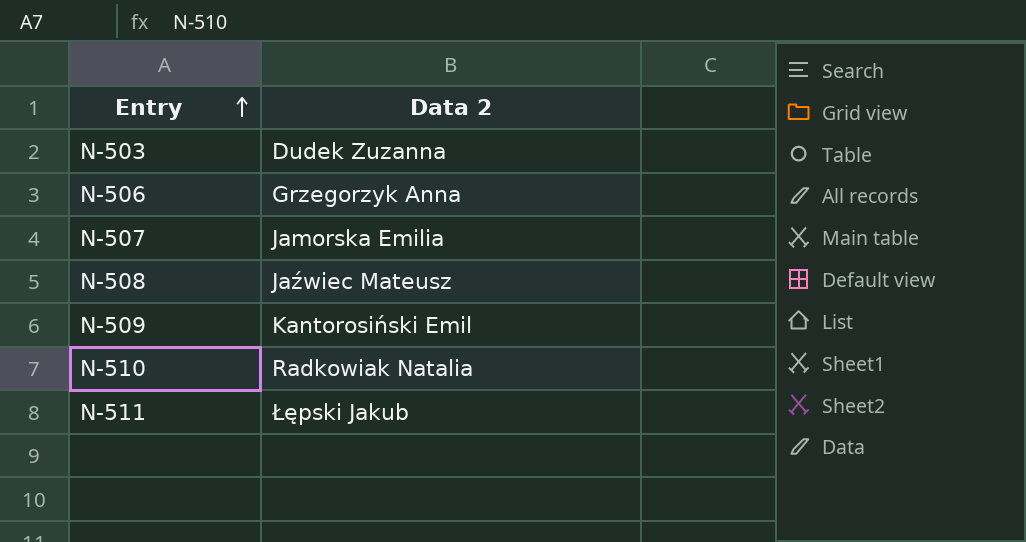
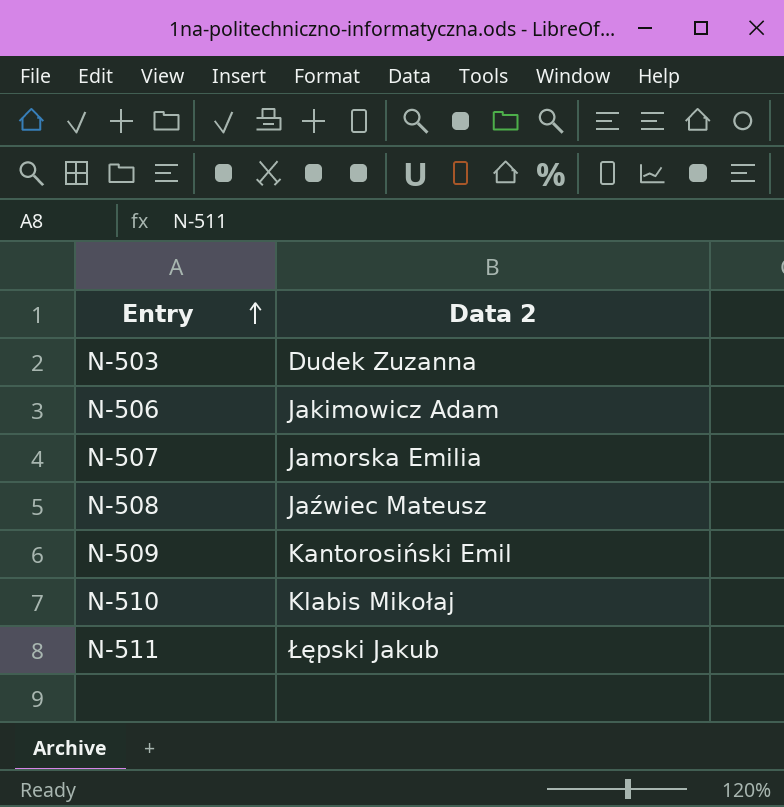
N-506 | Data 2: Grzegorzyk Anna -> Jakimowicz Adam
N-510 | Data 2: Radkowiak Natalia -> Klabis Mikołaj

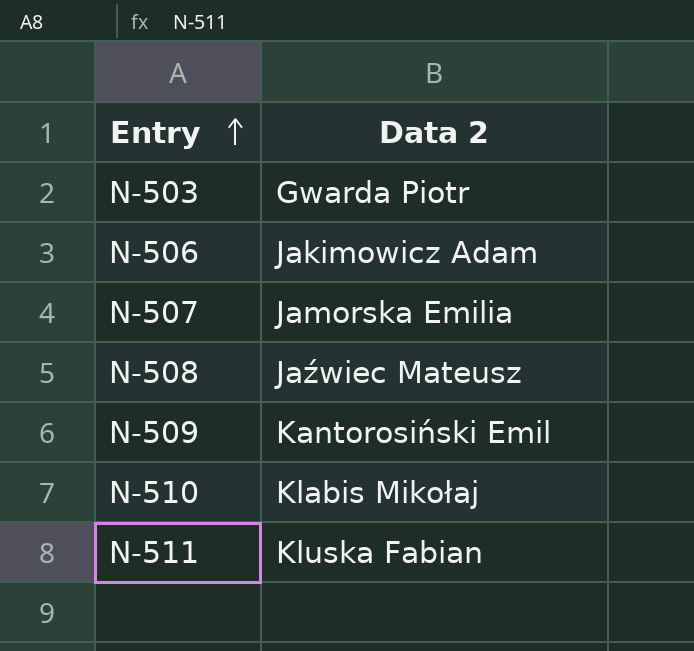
N-503 | Data 2: Dudek Zuzanna -> Gwarda Piotr
N-511 | Data 2: Łępski Jakub -> Kluska Fabian

